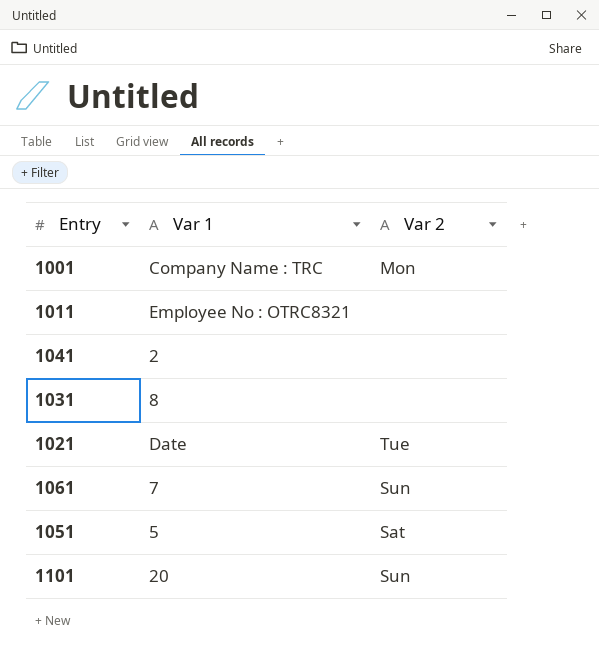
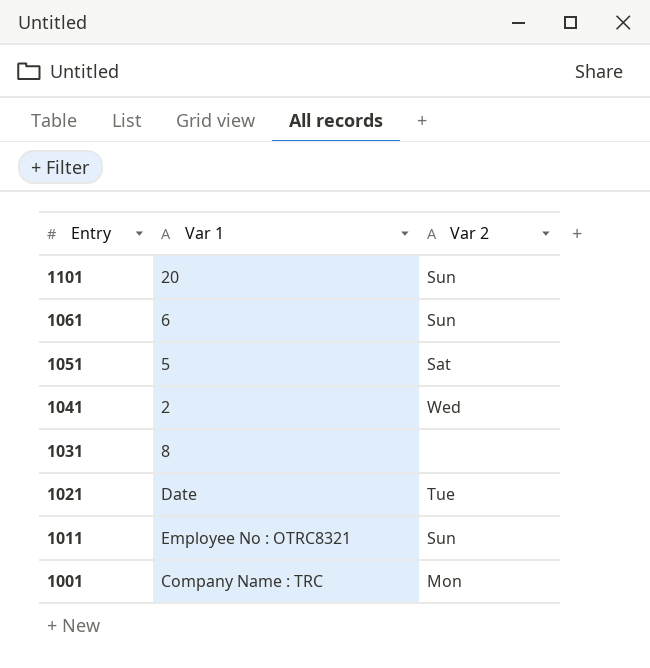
row order: none -> Entry descending
1061 | Var 1: 7 -> 6
1041 | Var 2: none -> Wed
1011 | Var 2: none -> Sun

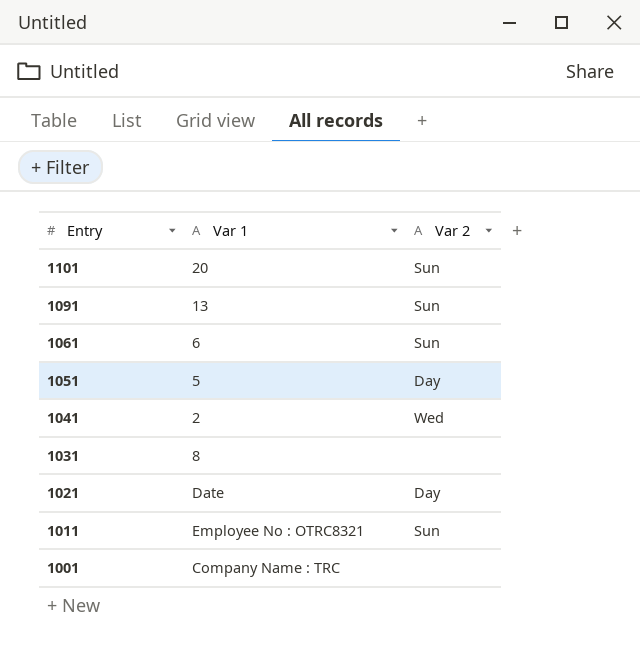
row 1091: none -> 13 | Sun
1051 | Var 2: Sat -> Day
1021 | Var 2: Tue -> Day
1001 | Var 2: Mon -> none

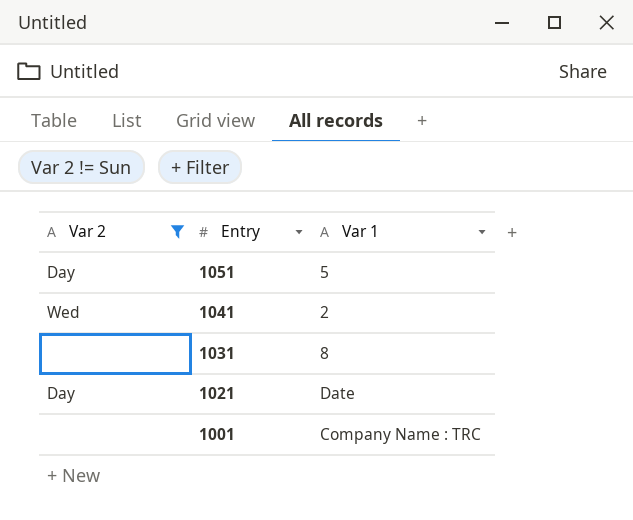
filter: none -> Var 2 != Sun
column Var 2 | position: 3 -> 1

